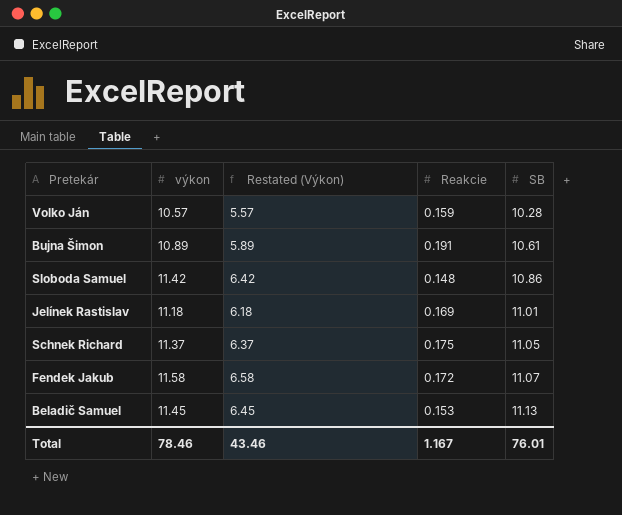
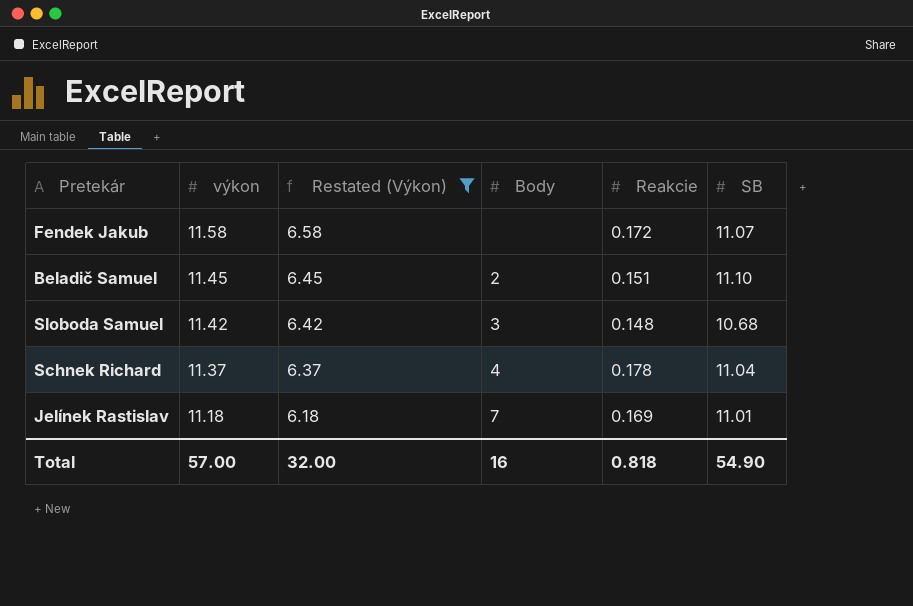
filter: none -> Restated (Výkon) >= 6.18
row order: SB ascending -> výkon descending
column Body | position: none -> 4
Beladič Samuel | Reakcie: 0.153 -> 0.151
Beladič Samuel | SB: 11.13 -> 11.10
Sloboda Samuel | SB: 10.86 -> 10.68
Schnek Richard | Reakcie: 0.175 -> 0.178
Schnek Richard | SB: 11.05 -> 11.04
Total | výkon: 78.46 -> 57.00
Total | Restated (Výkon): 43.46 -> 32.00
Total | Reakcie: 1.167 -> 0.818
Total | SB: 76.01 -> 54.90

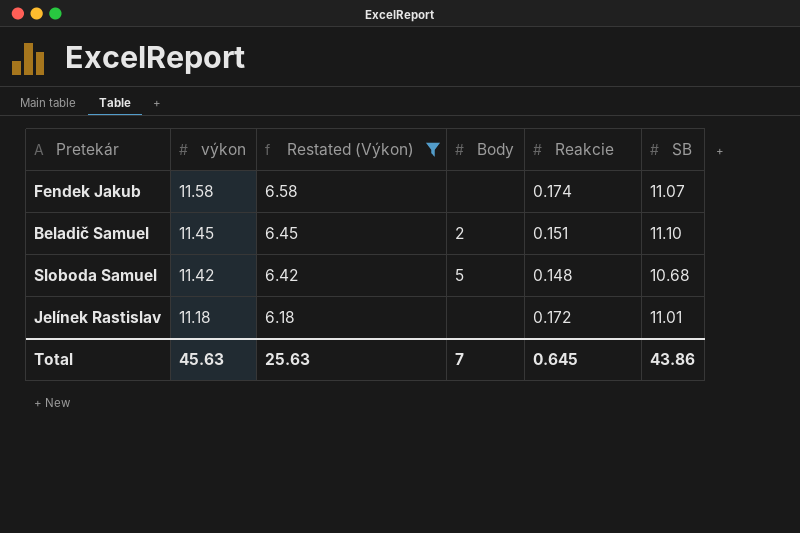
row Schnek Richard: 11.37 | 6.37 | 4 | 0.178 | 11.04 -> none
Fendek Jakub | Reakcie: 0.172 -> 0.174
Sloboda Samuel | Body: 3 -> 5
Jelínek Rastislav | Body: 7 -> none
Jelínek Rastislav | Reakcie: 0.169 -> 0.172
Total | výkon: 57.00 -> 45.63
Total | Restated (Výkon): 32.00 -> 25.63
Total | Body: 16 -> 7
Total | Reakcie: 0.818 -> 0.645
Total | SB: 54.90 -> 43.86

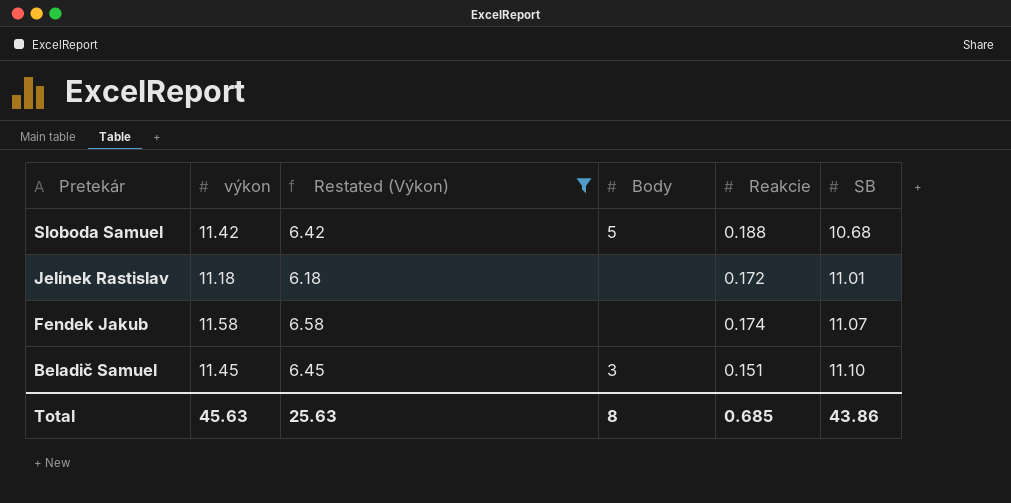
row order: výkon descending -> Pretekár descending
Sloboda Samuel | Reakcie: 0.148 -> 0.188
Beladič Samuel | Body: 2 -> 3
Total | Body: 7 -> 8
Total | Reakcie: 0.645 -> 0.685

